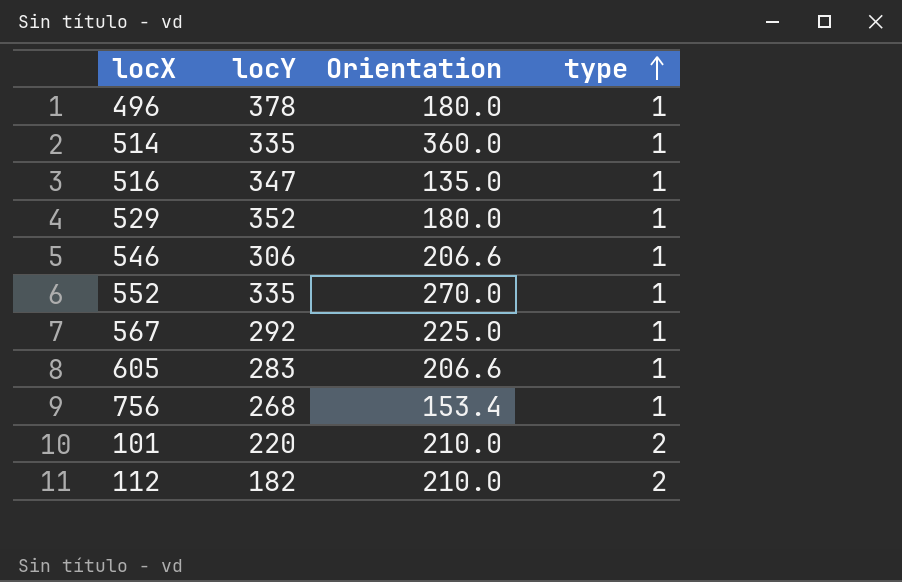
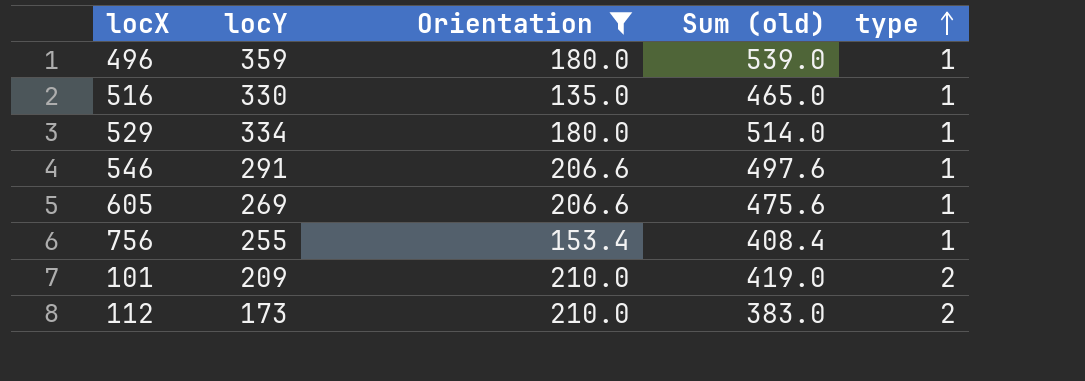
filter: none -> Orientation <= 210.0
column Sum (old) | formula: none -> [locY] + [Orientation]
496 | locY: 378 -> 359
516 | locY: 347 -> 330
529 | locY: 352 -> 334
546 | locY: 306 -> 291
605 | locY: 283 -> 269
756 | locY: 268 -> 255
101 | locY: 220 -> 209
112 | locY: 182 -> 173

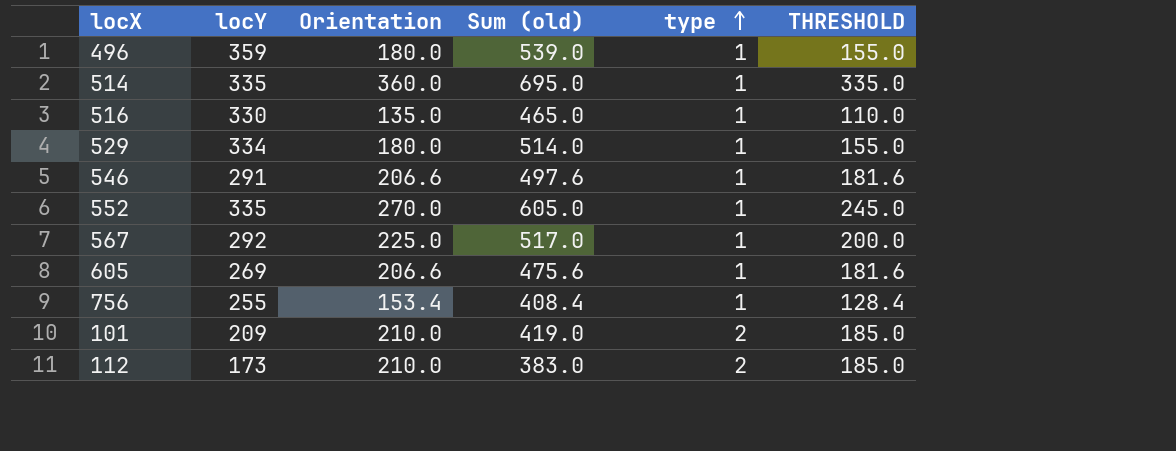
filter: Orientation <= 210.0 -> none
column THRESHOLD | formula: none -> [Orientation] - 25

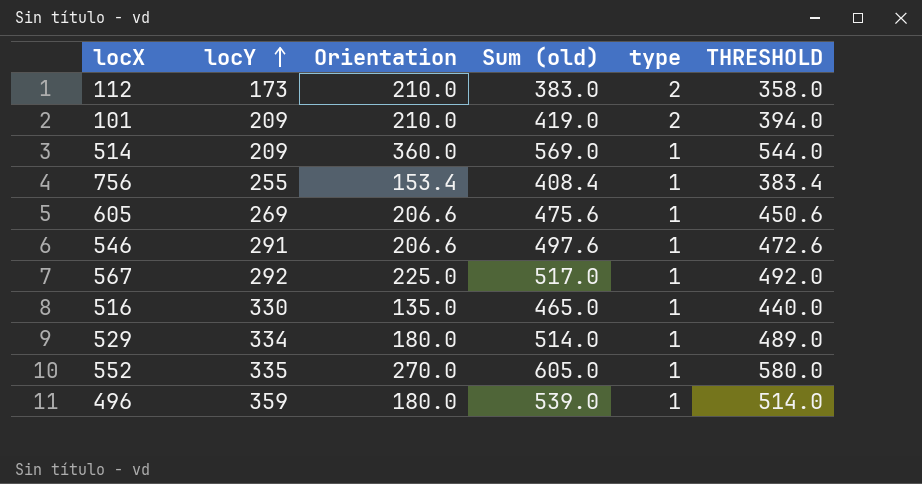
row order: type ascending -> locY ascending
column THRESHOLD | formula: [Orientation] - 25 -> [Sum (old)] - 25
514 | locY: 335 -> 209
514 | Sum (old): 695.0 -> 569.0

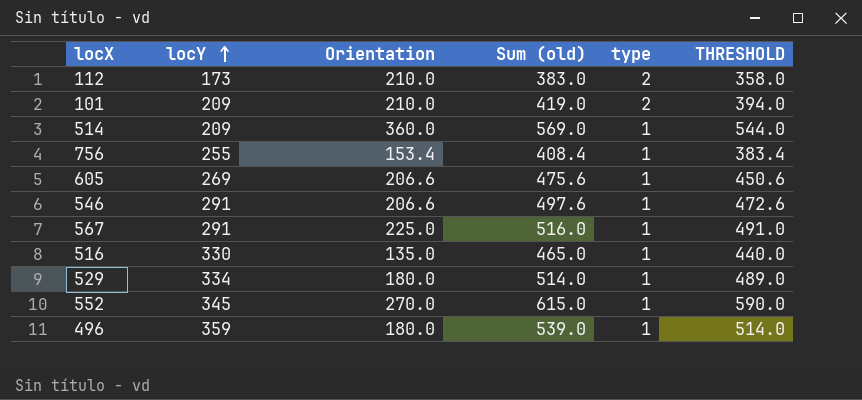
567 | locY: 292 -> 291
567 | Sum (old): 517.0 -> 516.0
567 | THRESHOLD: 492.0 -> 491.0
552 | locY: 335 -> 345
552 | Sum (old): 605.0 -> 615.0
552 | THRESHOLD: 580.0 -> 590.0

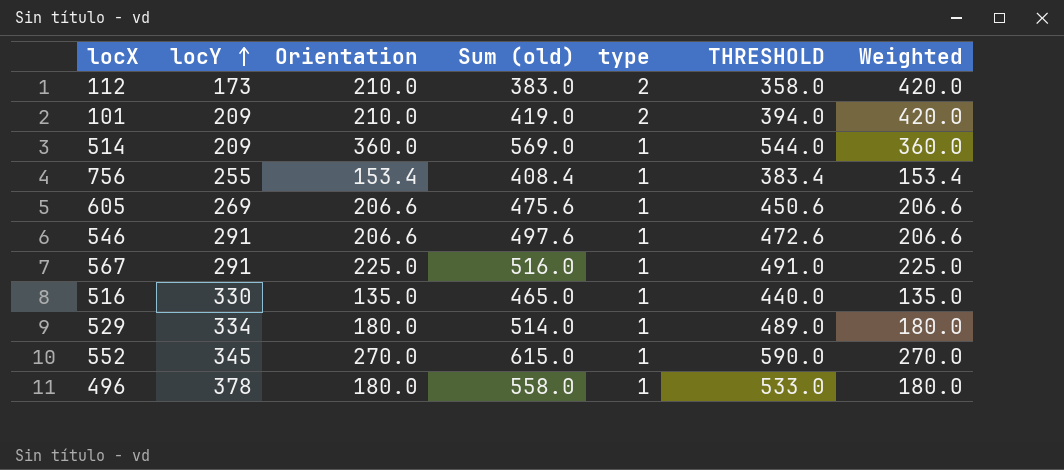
column Weighted | formula: none -> [Orientation] * [type]
496 | locY: 359 -> 378
496 | Sum (old): 539.0 -> 558.0
496 | THRESHOLD: 514.0 -> 533.0

